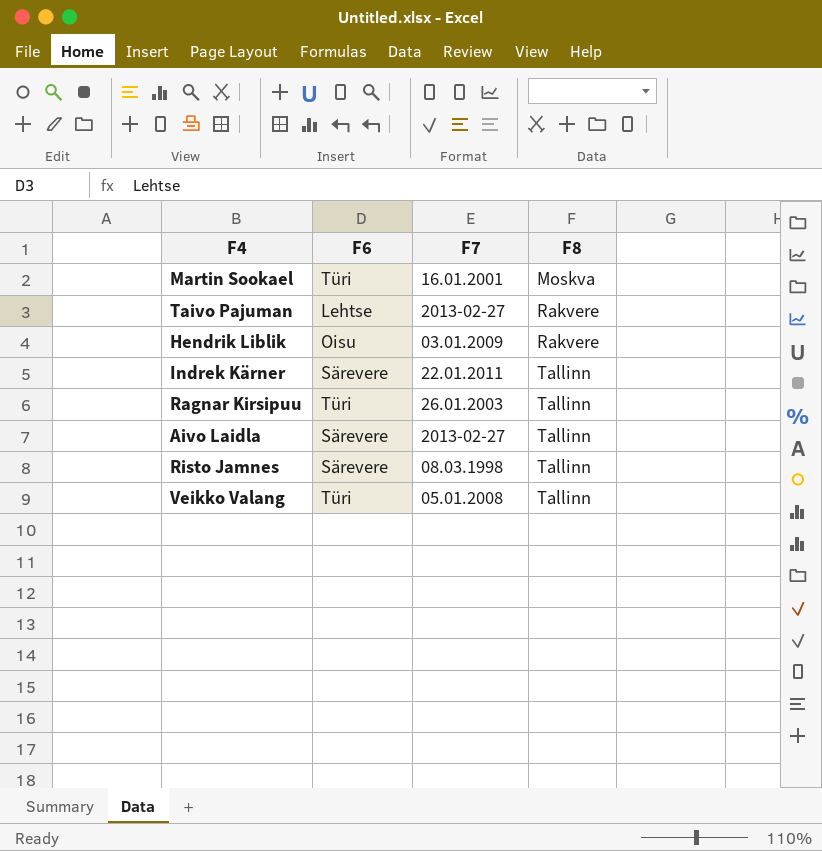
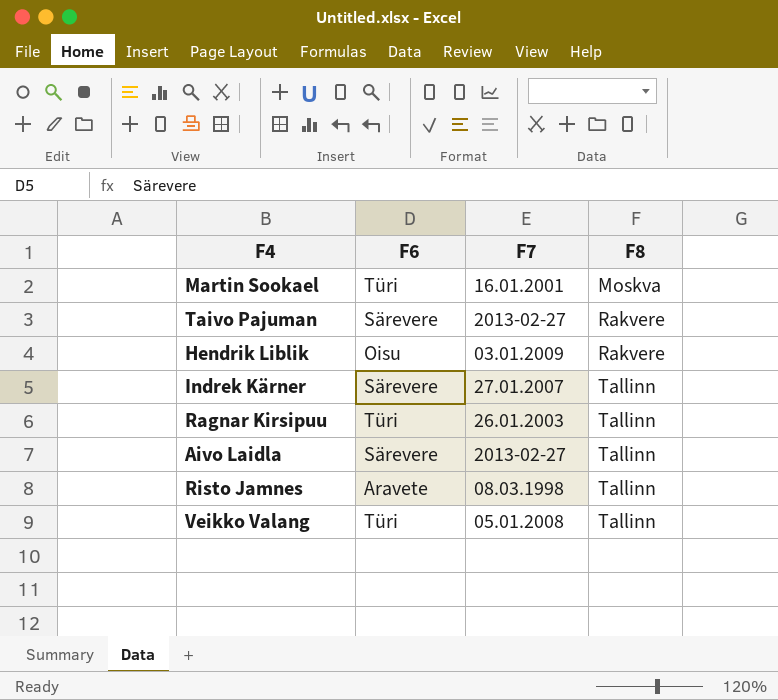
Taivo Pajuman | F6: Lehtse -> Särevere
Indrek Kärner | F7: 22.01.2011 -> 27.01.2007
Risto Jamnes | F6: Särevere -> Aravete

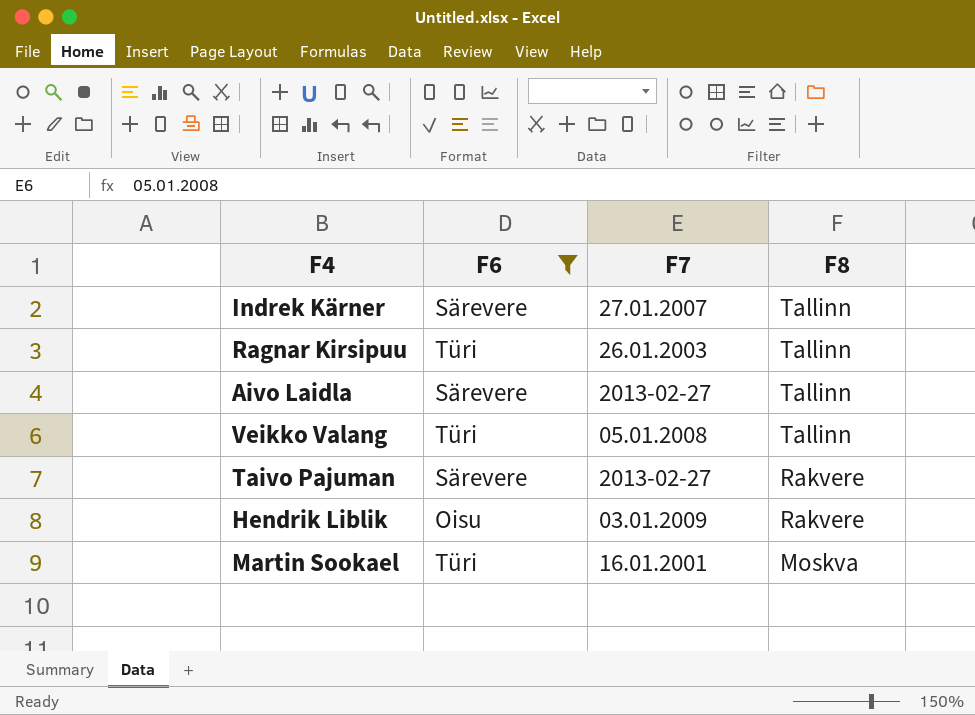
filter: none -> F6 != Aravete
row order: F8 ascending -> F8 descending

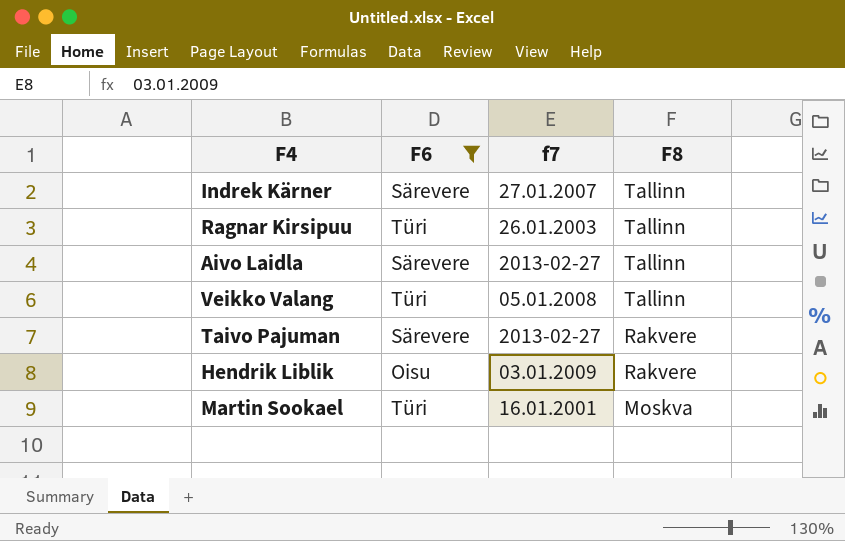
column name: F7 -> f7

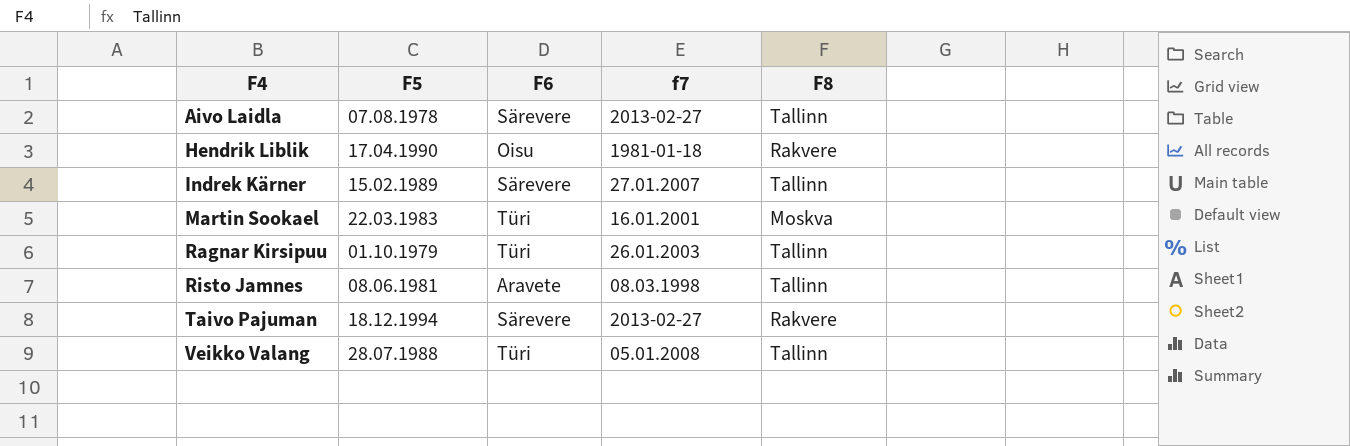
filter: F6 != Aravete -> none
row order: F8 descending -> F4 ascending
column F5 | position: none -> 2
Hendrik Liblik | f7: 03.01.2009 -> 1981-01-18

